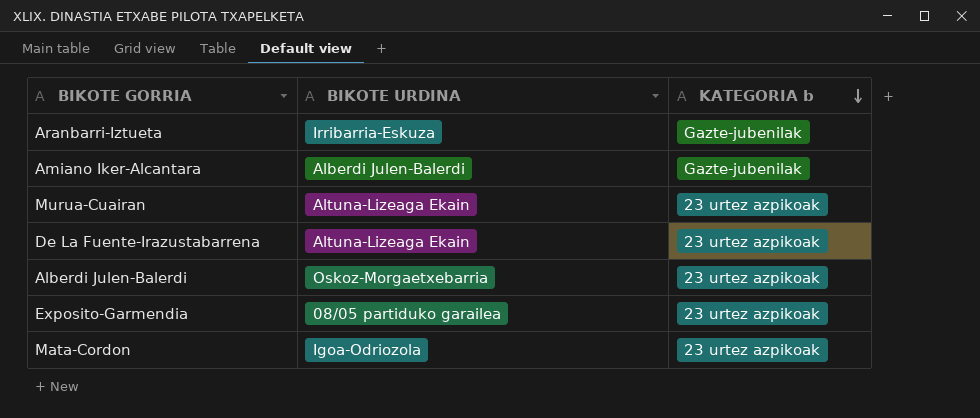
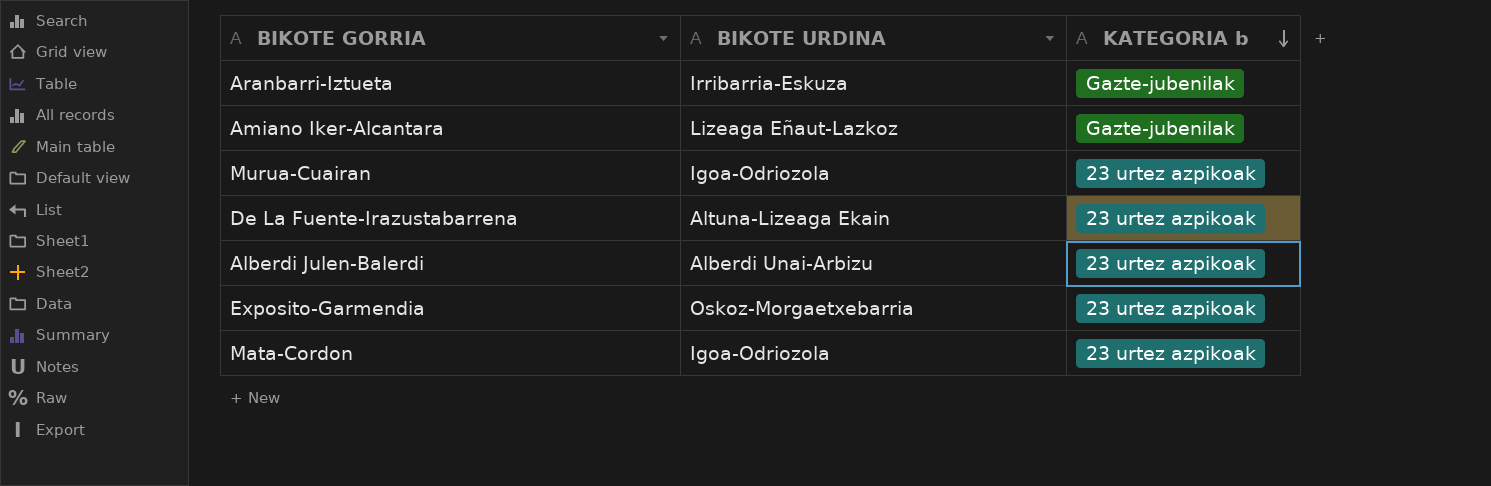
Amiano Iker-Alcantara | BIKOTE URDINA: Alberdi Julen-Balerdi -> Lizeaga Eñaut-Lazkoz
Murua-Cuairan | BIKOTE URDINA: Altuna-Lizeaga Ekain -> Igoa-Odriozola
Alberdi Julen-Balerdi | BIKOTE URDINA: Oskoz-Morgaetxebarria -> Alberdi Unai-Arbizu
Exposito-Garmendia | BIKOTE URDINA: 08/05 partiduko garailea -> Oskoz-Morgaetxebarria

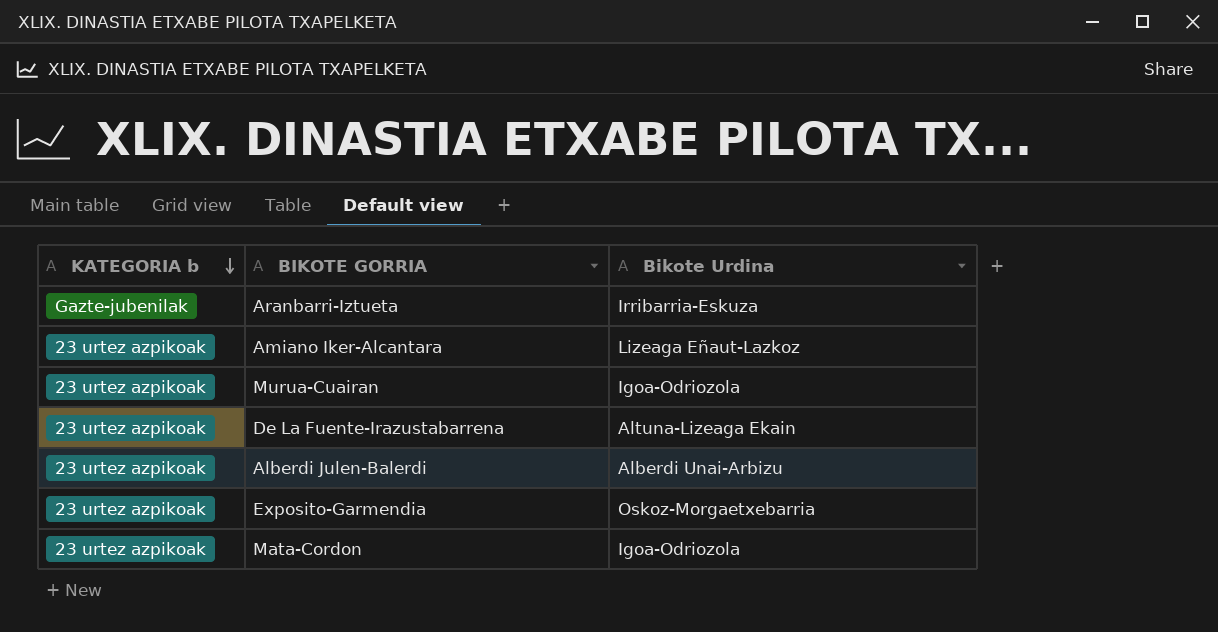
column KATEGORIA b | position: 3 -> 1
column name: BIKOTE URDINA -> Bikote Urdina
Amiano Iker-Alcantara | KATEGORIA b: Gazte-jubenilak -> 23 urtez azpikoak

